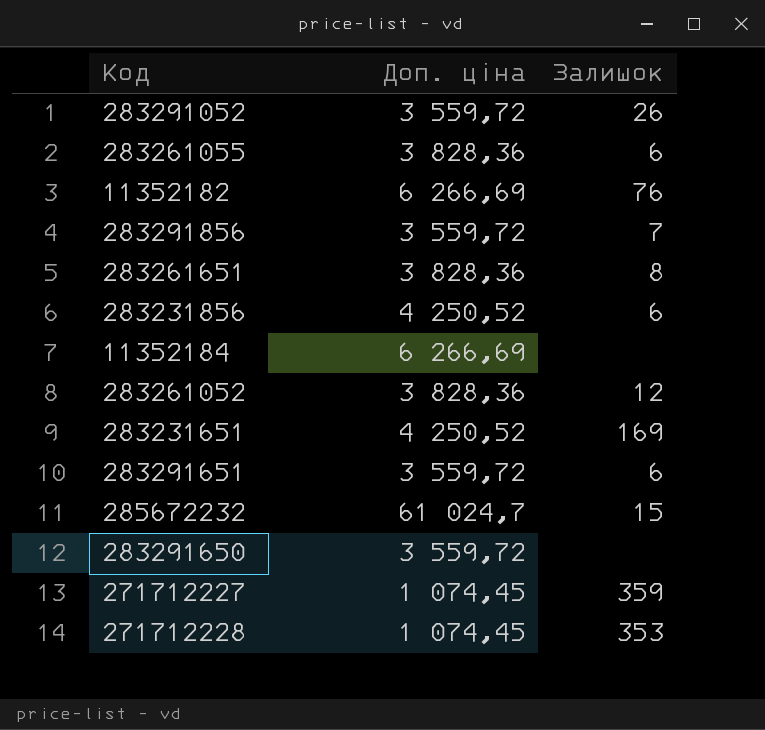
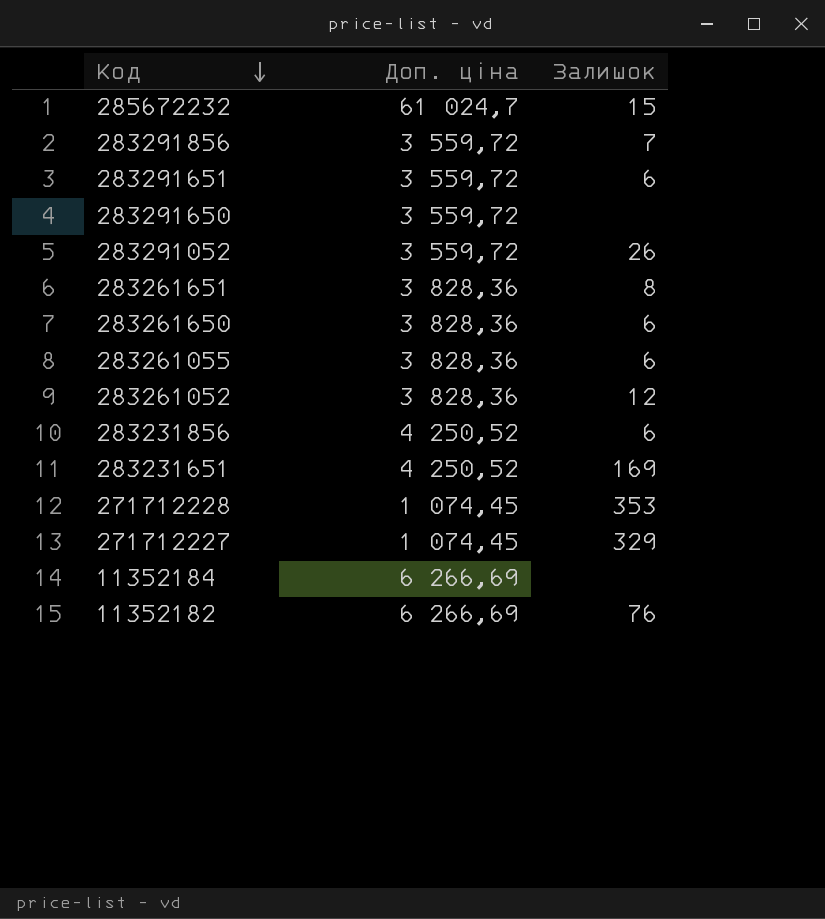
row order: none -> Код descending
row 283261650: none -> 3 828,36 | 6
271712227 | Залишок: 359 -> 329

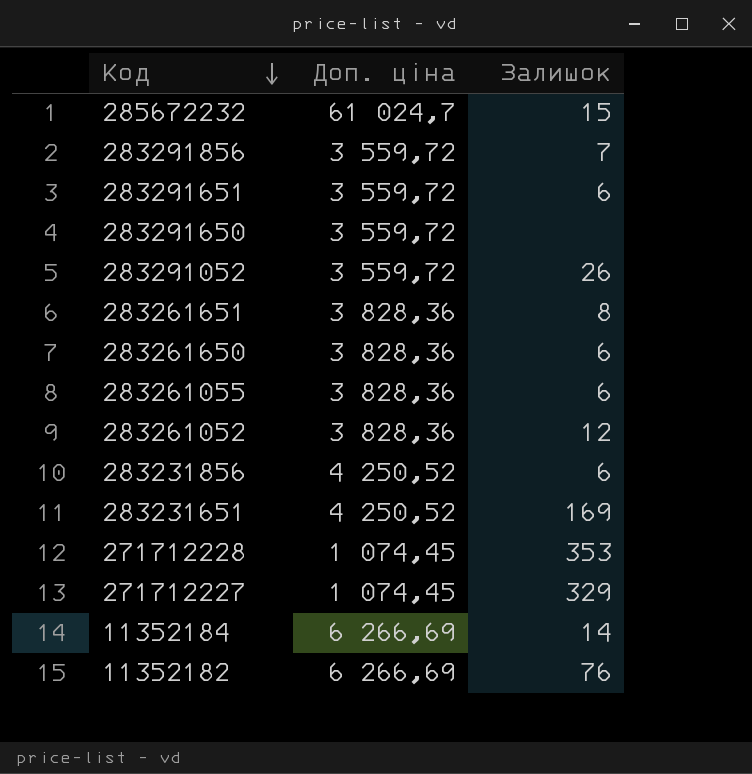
11352184 | Залишок: none -> 14

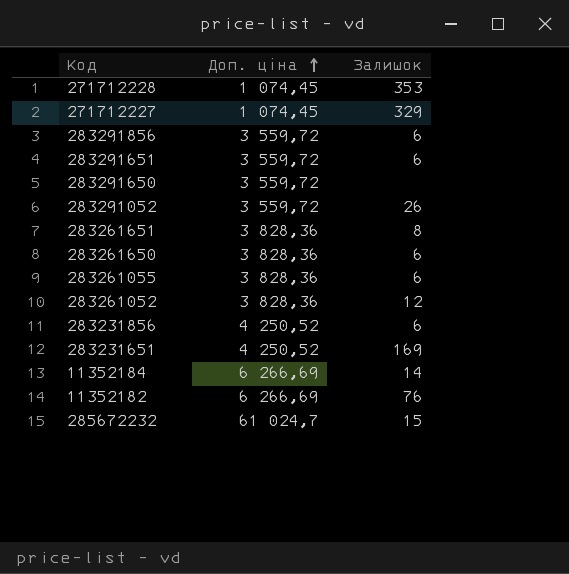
row order: Код descending -> Доп. ціна ascending
283291856 | Залишок: 7 -> 6

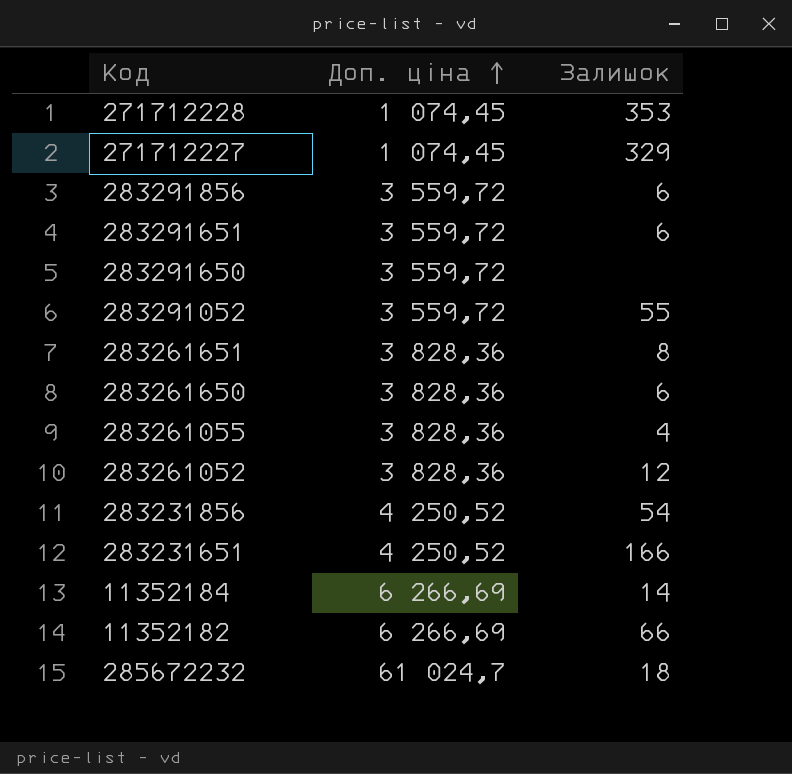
283291052 | Залишок: 26 -> 55
283261055 | Залишок: 6 -> 4
283231856 | Залишок: 6 -> 54
283231651 | Залишок: 169 -> 166
11352182 | Залишок: 76 -> 66
285672232 | Залишок: 15 -> 18

